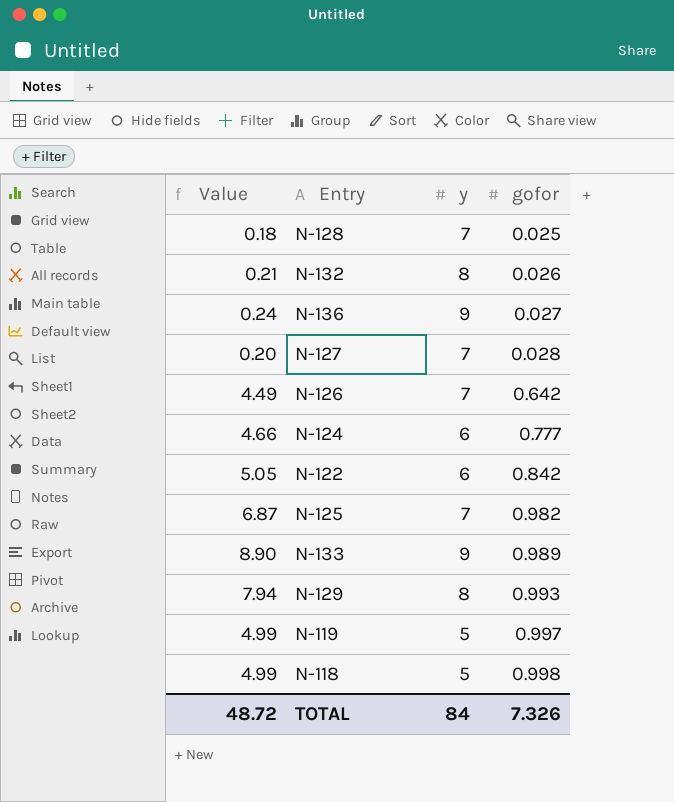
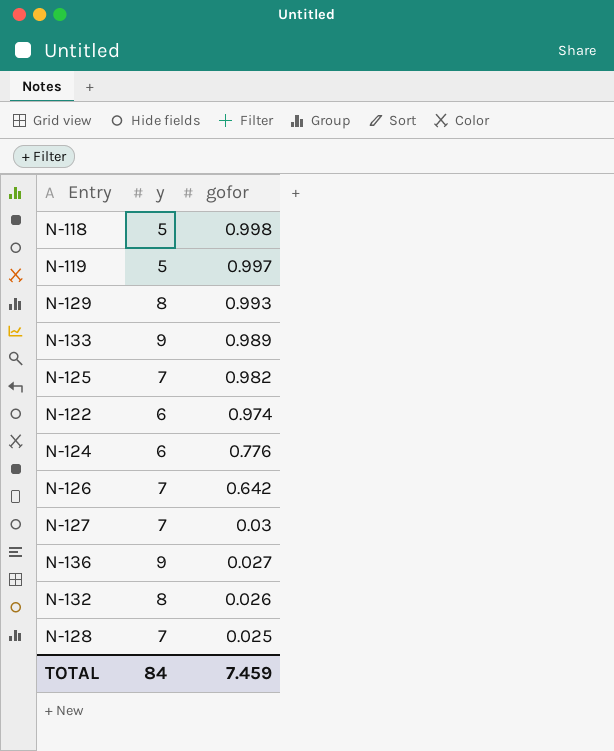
row order: gofor ascending -> gofor descending
column Value | formula: [y] * [gofor] -> none
N-122 | gofor: 0.842 -> 0.974
N-124 | gofor: 0.777 -> 0.776
N-127 | gofor: 0.028 -> 0.03
TOTAL | gofor: 7.326 -> 7.459

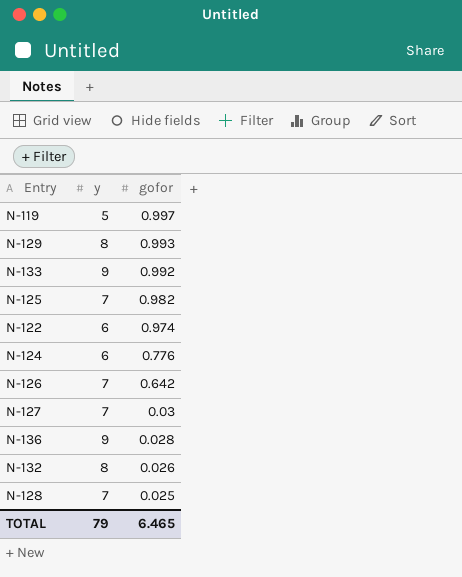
row N-118: 5 | 0.998 -> none
N-133 | gofor: 0.989 -> 0.992
N-136 | gofor: 0.027 -> 0.028
TOTAL | y: 84 -> 79
TOTAL | gofor: 7.459 -> 6.465

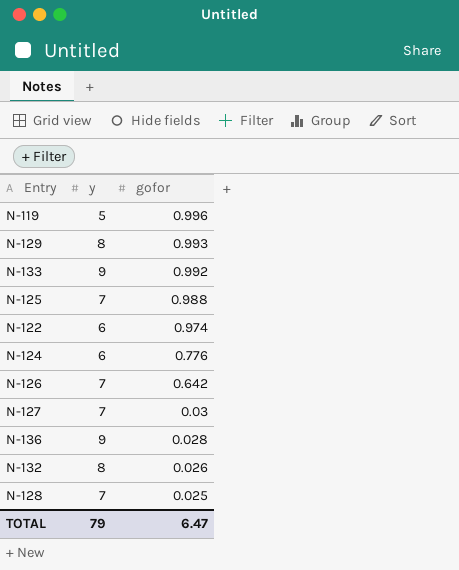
N-119 | gofor: 0.997 -> 0.996
N-125 | gofor: 0.982 -> 0.988
TOTAL | gofor: 6.465 -> 6.47

